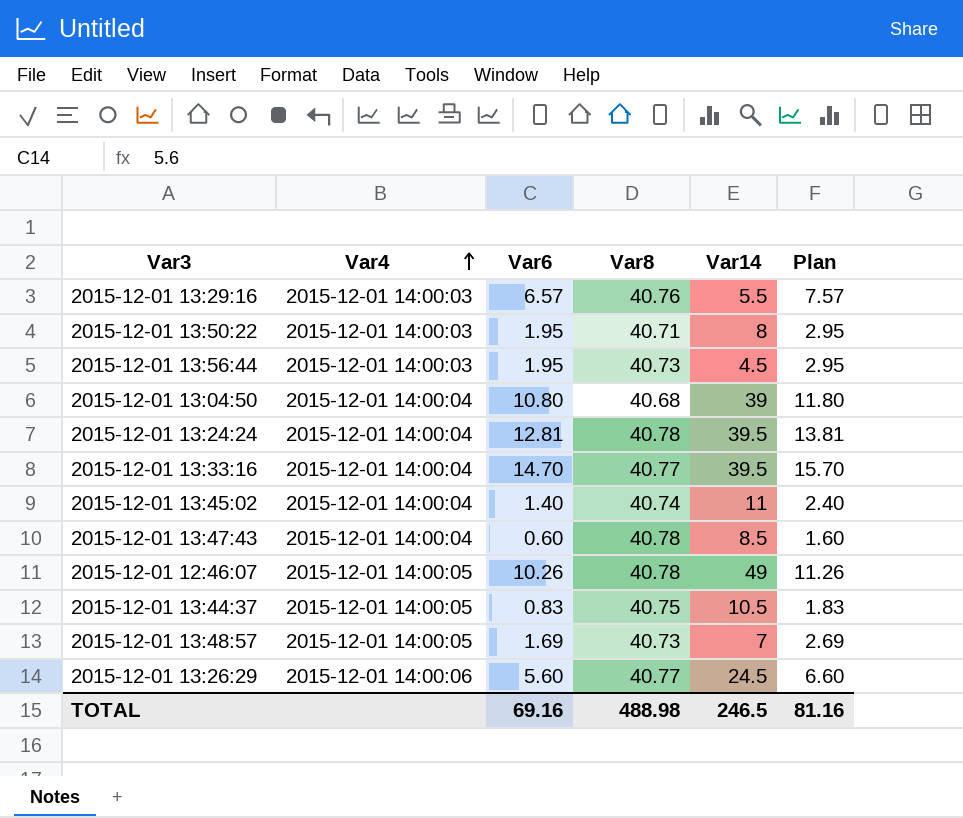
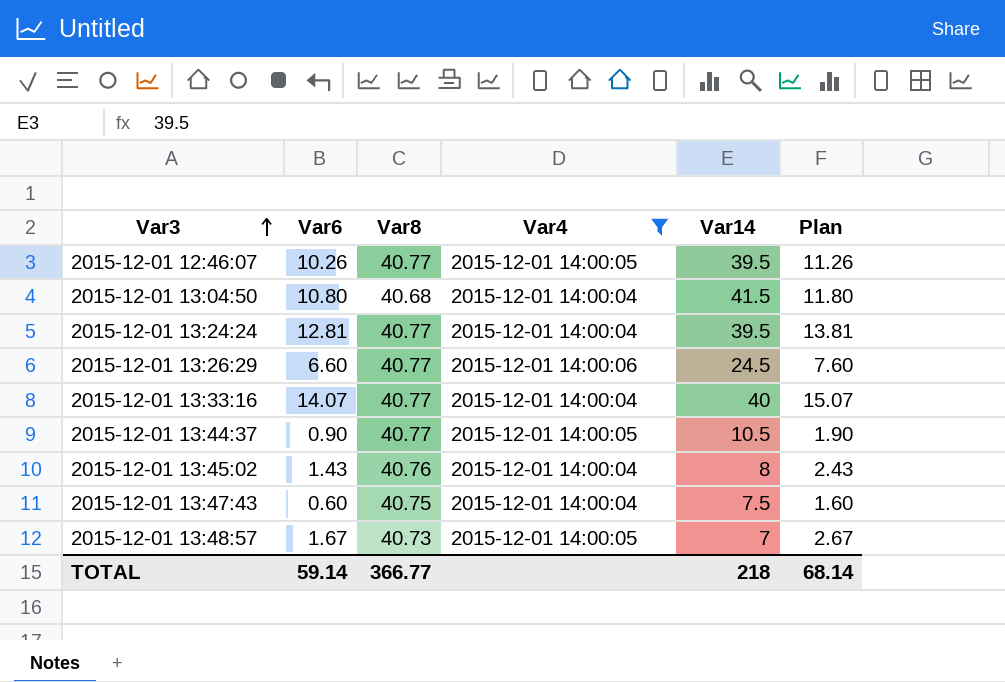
filter: none -> Var4 != 2015-12-01 14:00:03
row order: Var4 ascending -> Var3 ascending
column Var4 | position: 2 -> 4
2015-12-01 12:46:07 | Var8: 40.78 -> 40.77
2015-12-01 12:46:07 | Var14: 49 -> 39.5
2015-12-01 13:04:50 | Var14: 39 -> 41.5
2015-12-01 13:24:24 | Var8: 40.78 -> 40.77
2015-12-01 13:26:29 | Var6: 5.60 -> 6.60
2015-12-01 13:26:29 | Plan: 6.60 -> 7.60
2015-12-01 13:33:16 | Var6: 14.70 -> 14.07
2015-12-01 13:33:16 | Var14: 39.5 -> 40
2015-12-01 13:33:16 | Plan: 15.70 -> 15.07
2015-12-01 13:44:37 | Var6: 0.83 -> 0.90
2015-12-01 13:44:37 | Var8: 40.75 -> 40.77
2015-12-01 13:44:37 | Plan: 1.83 -> 1.90
2015-12-01 13:45:02 | Var6: 1.40 -> 1.43
2015-12-01 13:45:02 | Var8: 40.74 -> 40.76
2015-12-01 13:45:02 | Var14: 11 -> 8
2015-12-01 13:45:02 | Plan: 2.40 -> 2.43
2015-12-01 13:47:43 | Var8: 40.78 -> 40.75
2015-12-01 13:47:43 | Var14: 8.5 -> 7.5
2015-12-01 13:48:57 | Var6: 1.69 -> 1.67
2015-12-01 13:48:57 | Plan: 2.69 -> 2.67
TOTAL | Var6: 69.16 -> 59.14
TOTAL | Var8: 488.98 -> 366.77
TOTAL | Var14: 246.5 -> 218
TOTAL | Plan: 81.16 -> 68.14

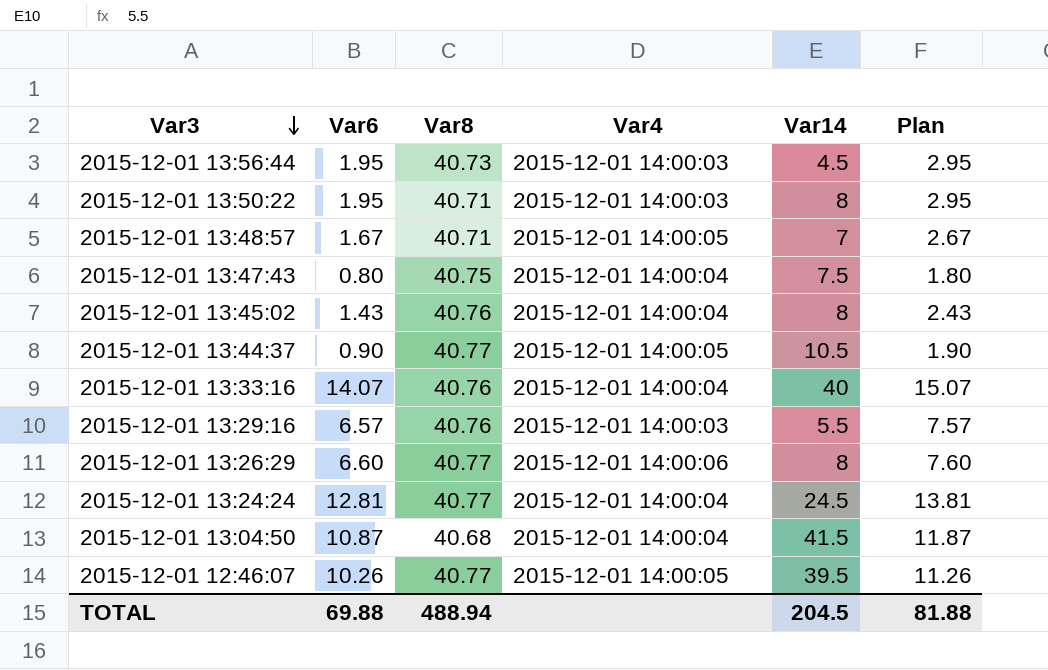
filter: Var4 != 2015-12-01 14:00:03 -> none
row order: Var3 ascending -> Var3 descending
2015-12-01 13:48:57 | Var8: 40.73 -> 40.71
2015-12-01 13:47:43 | Var6: 0.60 -> 0.80
2015-12-01 13:47:43 | Plan: 1.60 -> 1.80
2015-12-01 13:33:16 | Var8: 40.77 -> 40.76
2015-12-01 13:26:29 | Var14: 24.5 -> 8
2015-12-01 13:24:24 | Var14: 39.5 -> 24.5
2015-12-01 13:04:50 | Var6: 10.80 -> 10.87
2015-12-01 13:04:50 | Plan: 11.80 -> 11.87
TOTAL | Var6: 59.14 -> 69.88
TOTAL | Var8: 366.77 -> 488.94
TOTAL | Var14: 218 -> 204.5
TOTAL | Plan: 68.14 -> 81.88

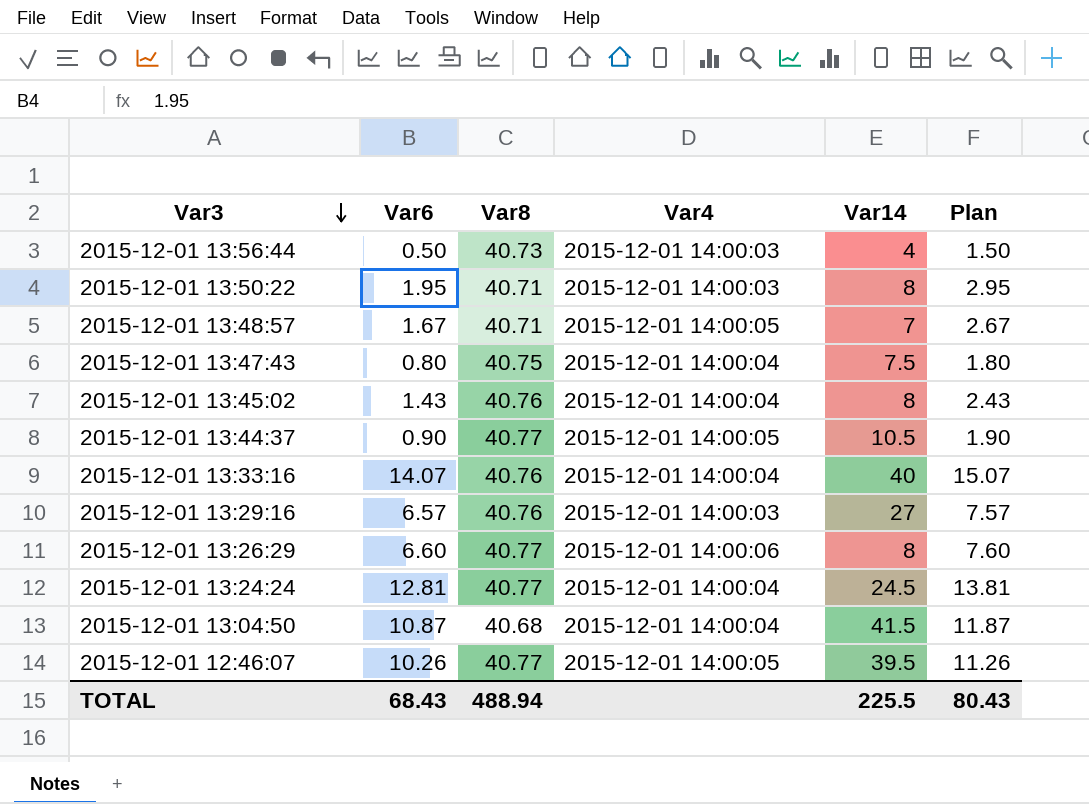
2015-12-01 13:56:44 | Var6: 1.95 -> 0.50
2015-12-01 13:56:44 | Var14: 4.5 -> 4
2015-12-01 13:56:44 | Plan: 2.95 -> 1.50
2015-12-01 13:29:16 | Var14: 5.5 -> 27
TOTAL | Var6: 69.88 -> 68.43
TOTAL | Var14: 204.5 -> 225.5
TOTAL | Plan: 81.88 -> 80.43

